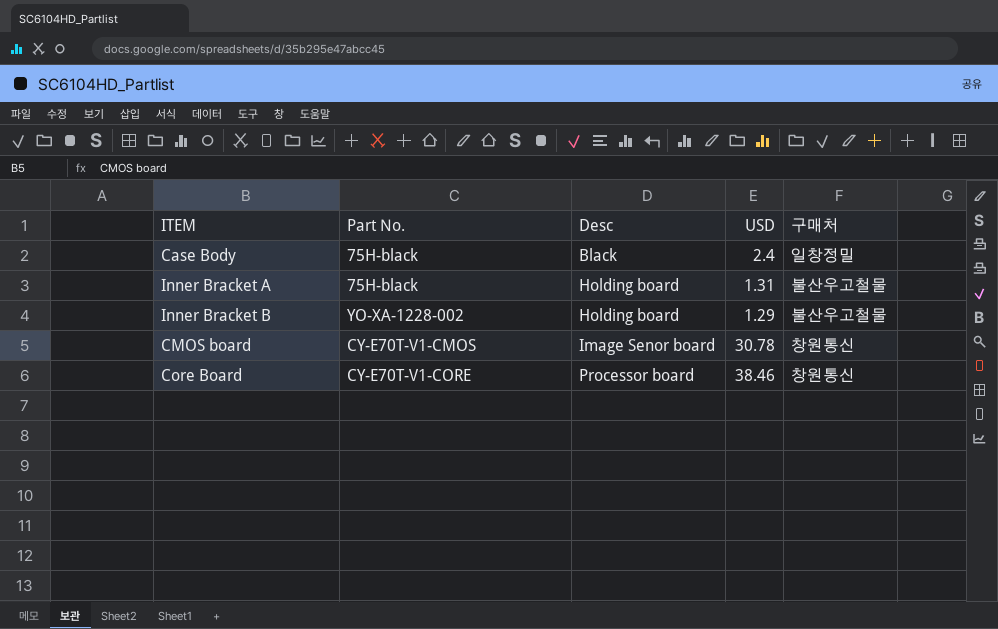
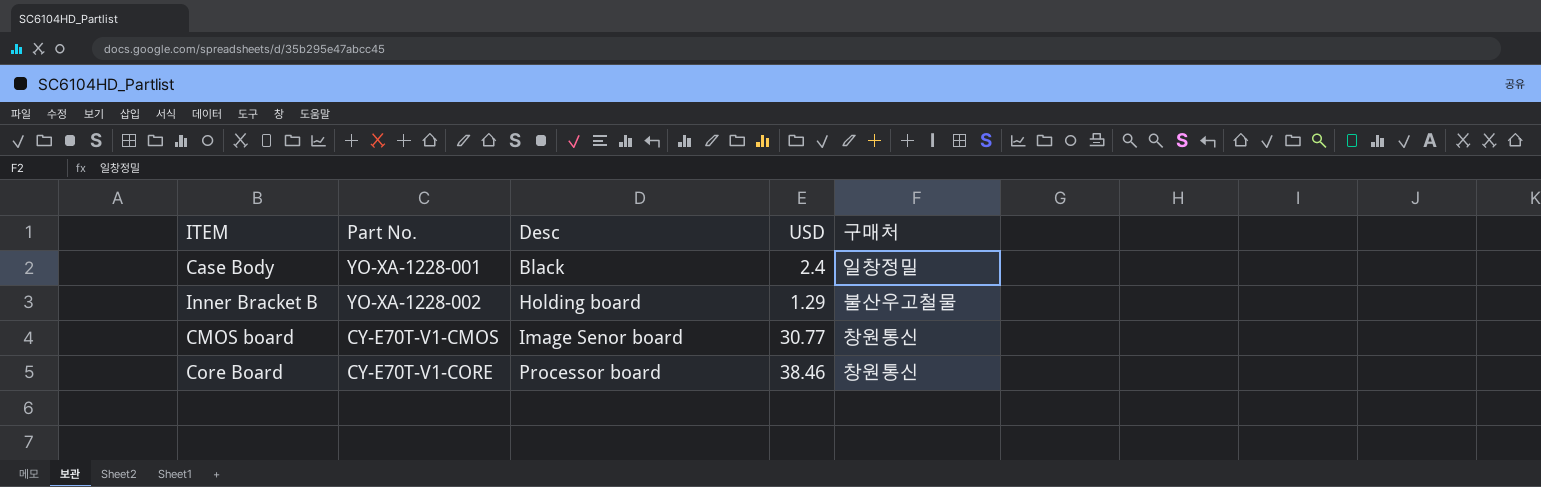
row Inner Bracket A: 75H-black | Holding board | 1.31 | 불산우고철물 -> none
Case Body | Part No.: 75H-black -> YO-XA-1228-001
CMOS board | USD: 30.78 -> 30.77

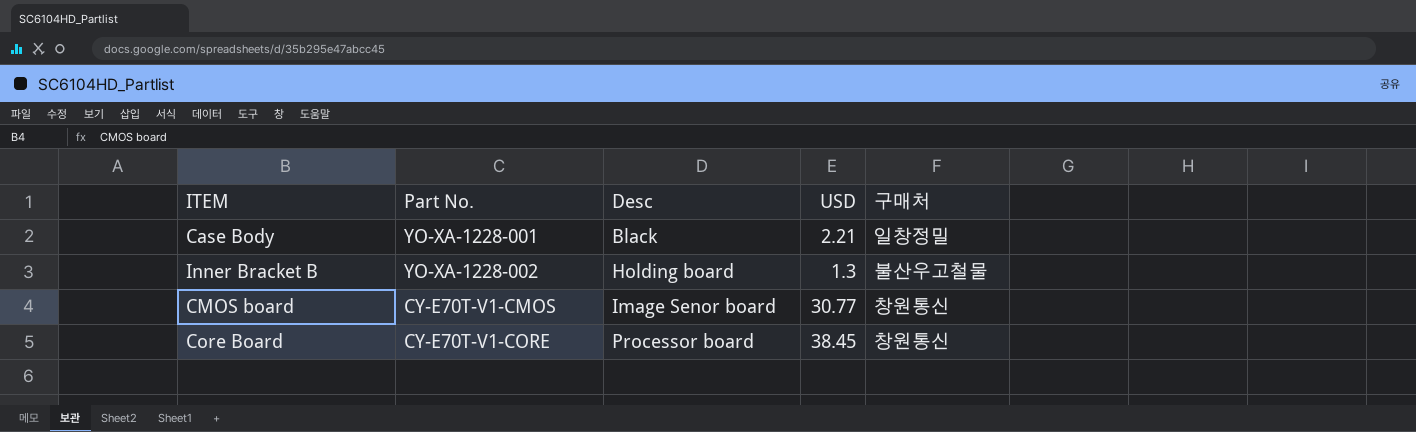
Case Body | USD: 2.4 -> 2.21
Inner Bracket B | USD: 1.29 -> 1.3
Core Board | USD: 38.46 -> 38.45

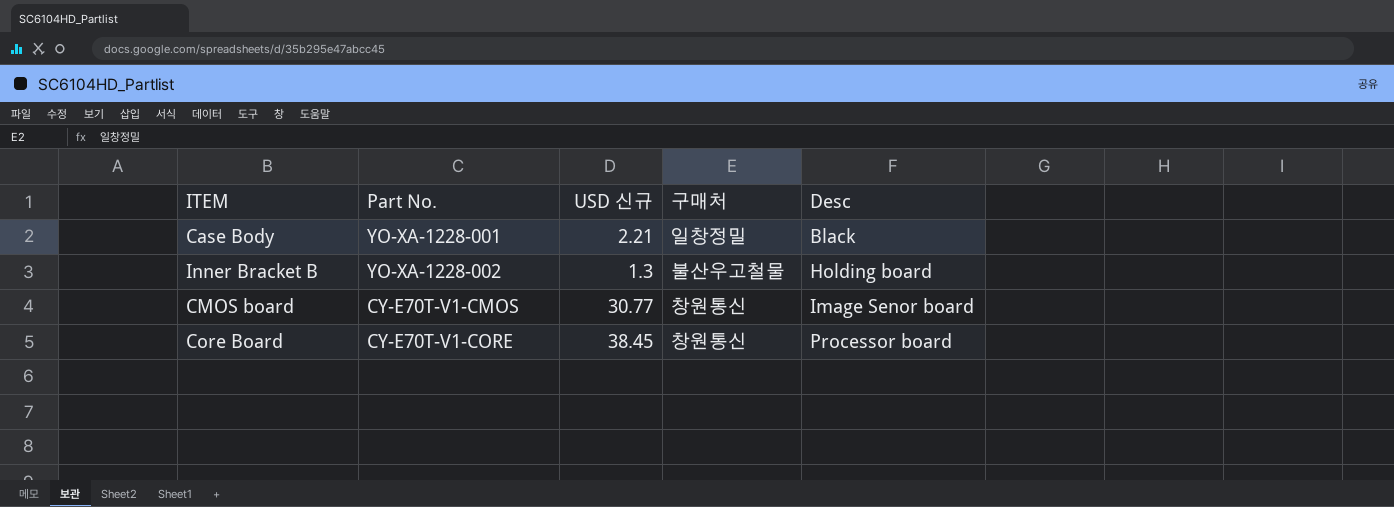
column name: USD -> USD 신규
column Desc | position: 3 -> 5

